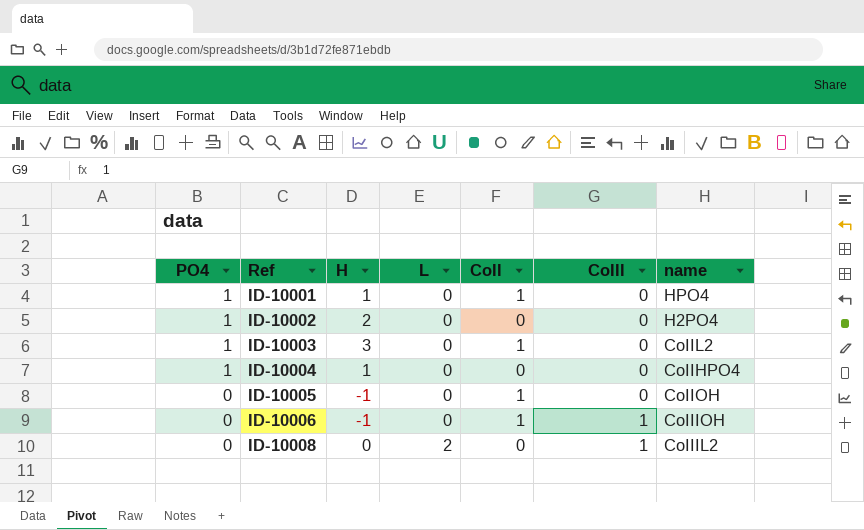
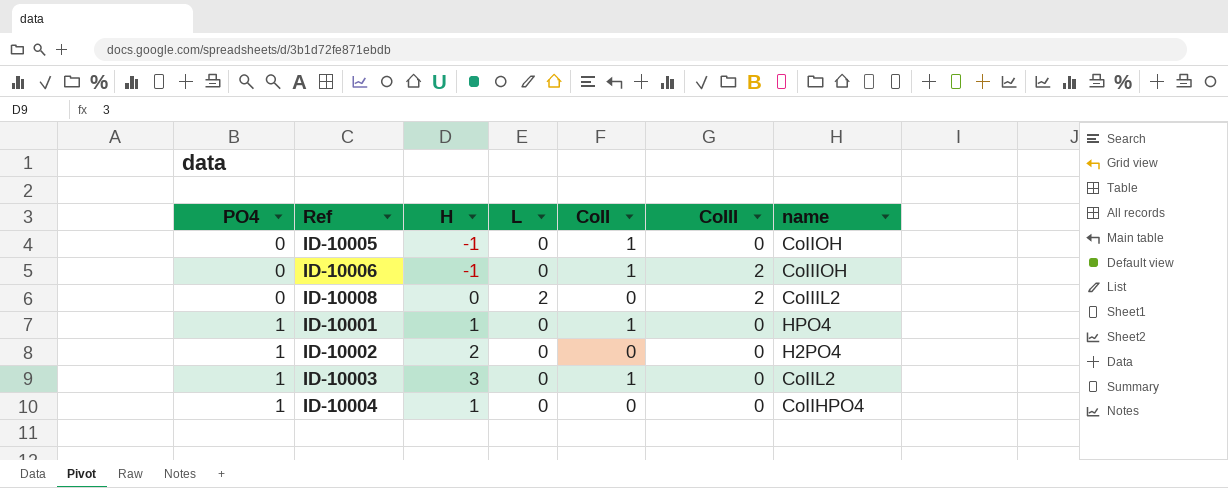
row order: PO4 descending -> PO4 ascending
ID-10006 | CoIII: 1 -> 2
ID-10008 | CoIII: 1 -> 2

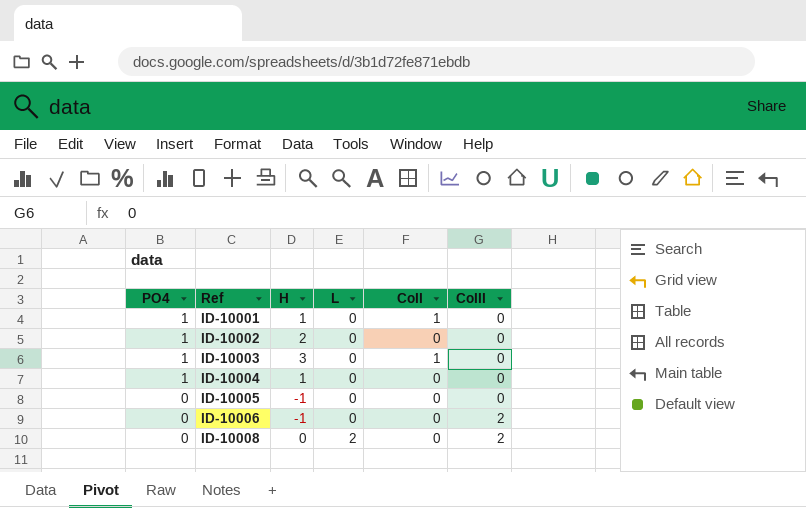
row order: PO4 ascending -> PO4 descending
column name | position: 7 -> none
ID-10005 | CoII: 1 -> 0
ID-10006 | CoII: 1 -> 0

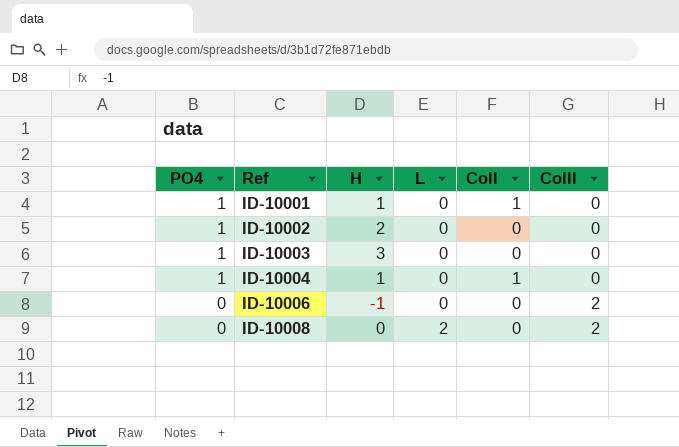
row ID-10005: 0 | -1 | 0 | 0 | 0 -> none
ID-10003 | CoII: 1 -> 0
ID-10004 | CoII: 0 -> 1

